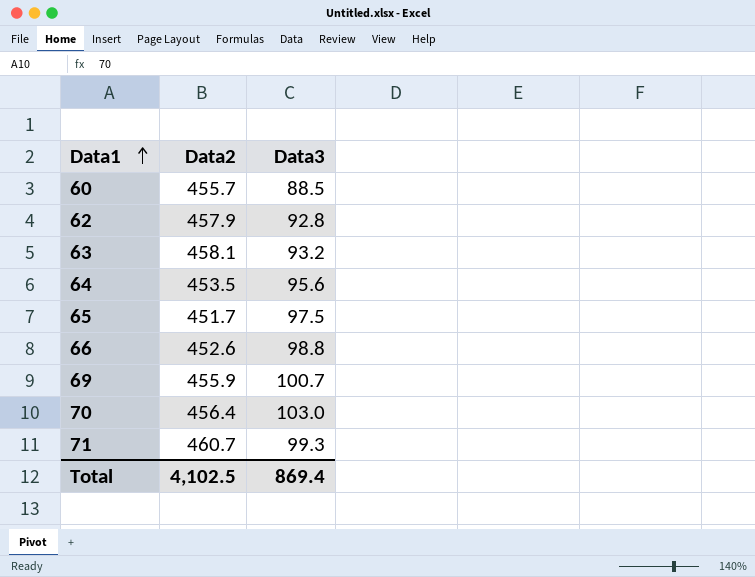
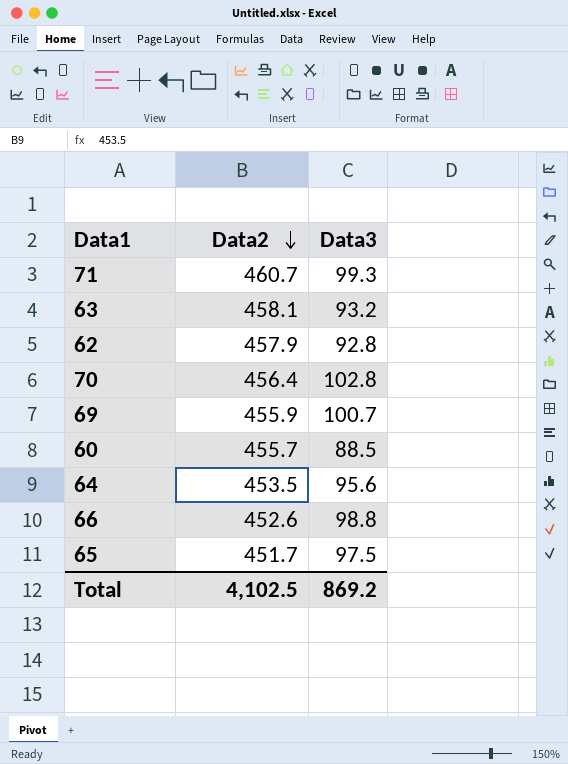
row order: Data1 ascending -> Data2 descending
70 | Data3: 103.0 -> 102.8
Total | Data3: 869.4 -> 869.2

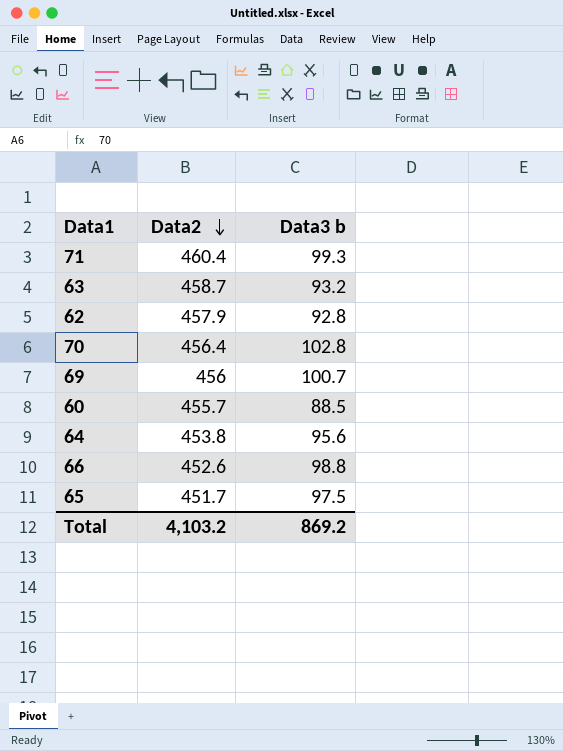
column name: Data3 -> Data3 b
71 | Data2: 460.7 -> 460.4
63 | Data2: 458.1 -> 458.7
69 | Data2: 455.9 -> 456
64 | Data2: 453.5 -> 453.8
Total | Data2: 4,102.5 -> 4,103.2

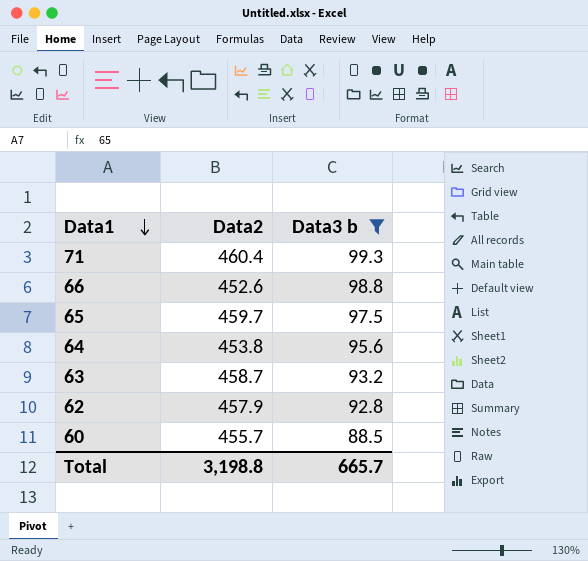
filter: none -> Data3 b <= 99.3
row order: Data2 descending -> Data1 descending
65 | Data2: 451.7 -> 459.7
Total | Data2: 4,103.2 -> 3,198.8
Total | Data3 b: 869.2 -> 665.7

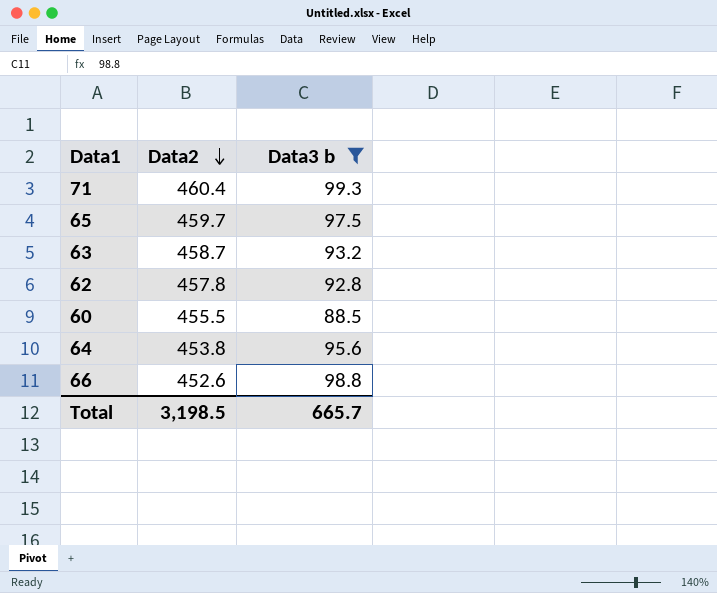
row order: Data1 descending -> Data2 descending
62 | Data2: 457.9 -> 457.8
60 | Data2: 455.7 -> 455.5
Total | Data2: 3,198.8 -> 3,198.5

